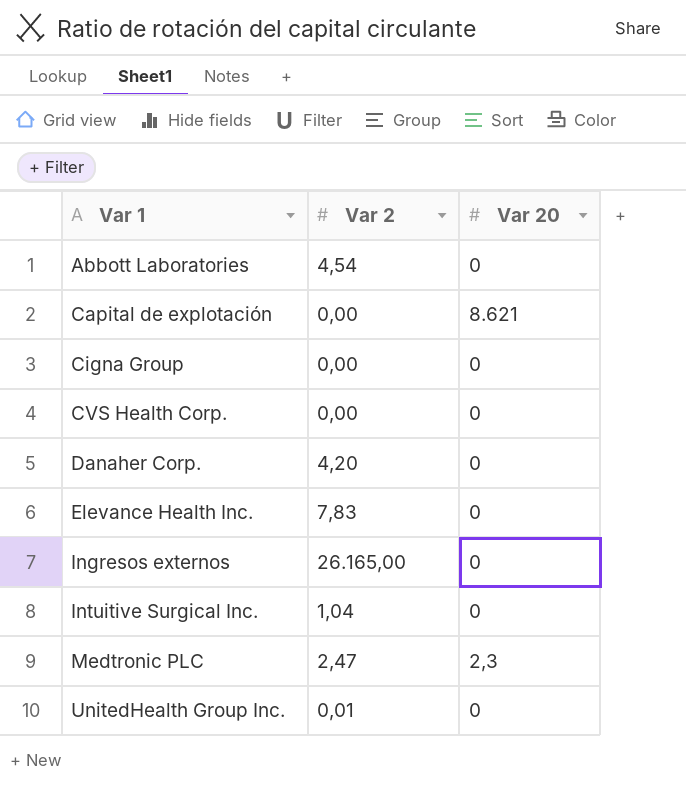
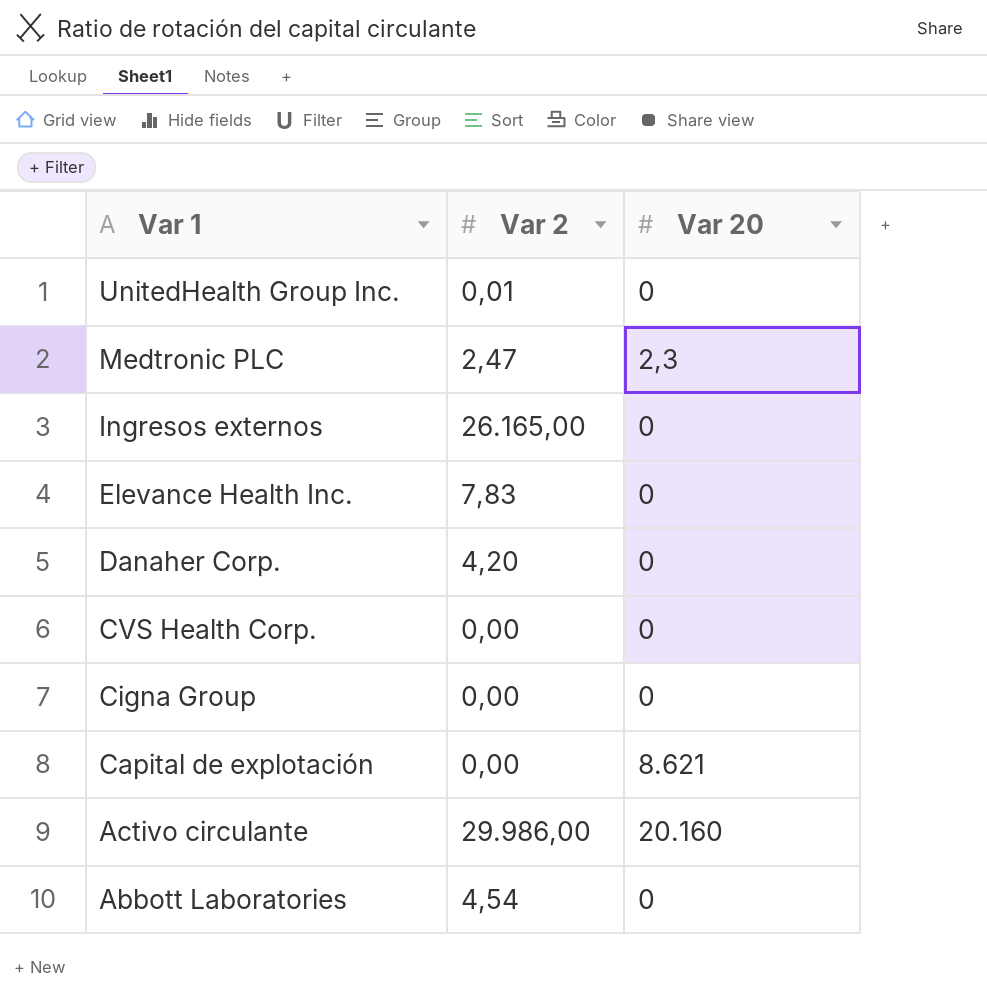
row order: Var 1 ascending -> Var 1 descending
row Intuitive Surgical Inc.: 1,04 | 0 -> none
row Activo circulante: none -> 29.986,00 | 20.160

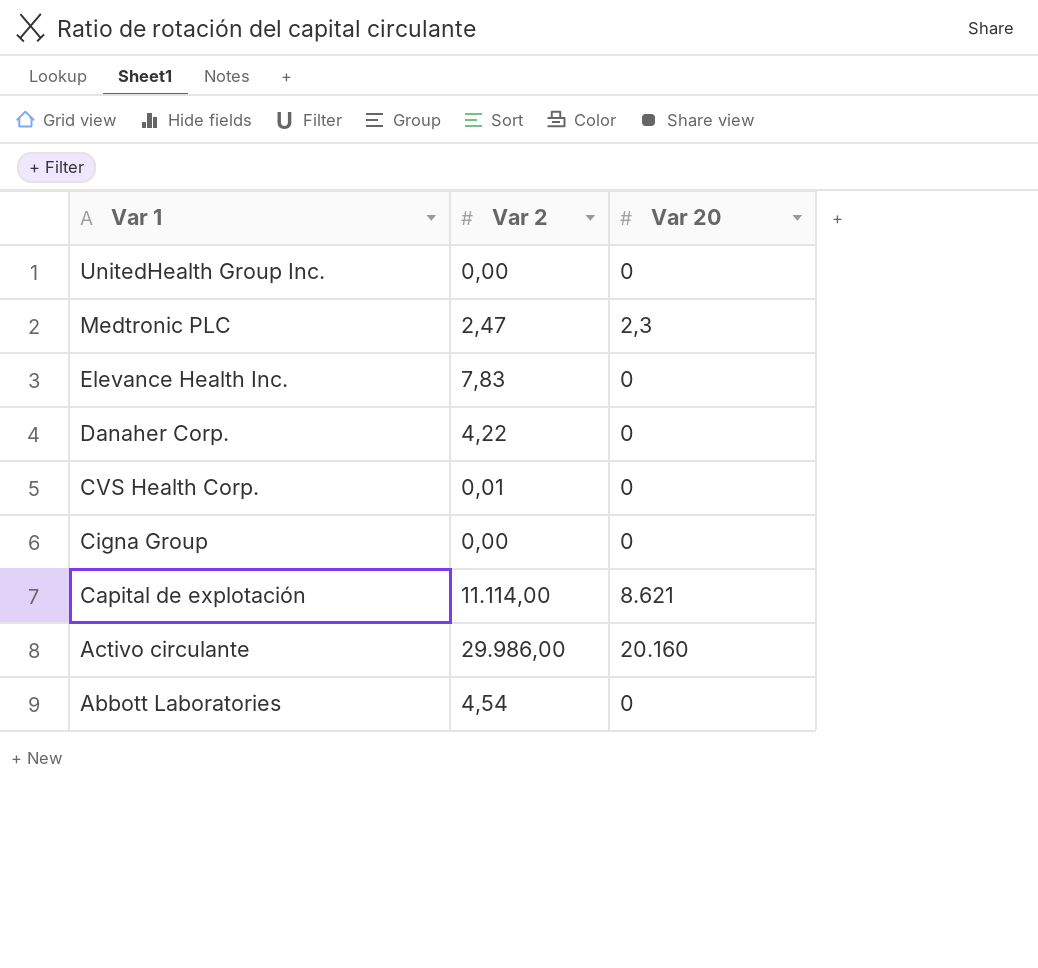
row Ingresos externos: 26.165,00 | 0 -> none
UnitedHealth Group Inc. | Var 2: 0,01 -> 0,00
Danaher Corp. | Var 2: 4,20 -> 4,22
CVS Health Corp. | Var 2: 0,00 -> 0,01
Capital de explotación | Var 2: 0,00 -> 11.114,00

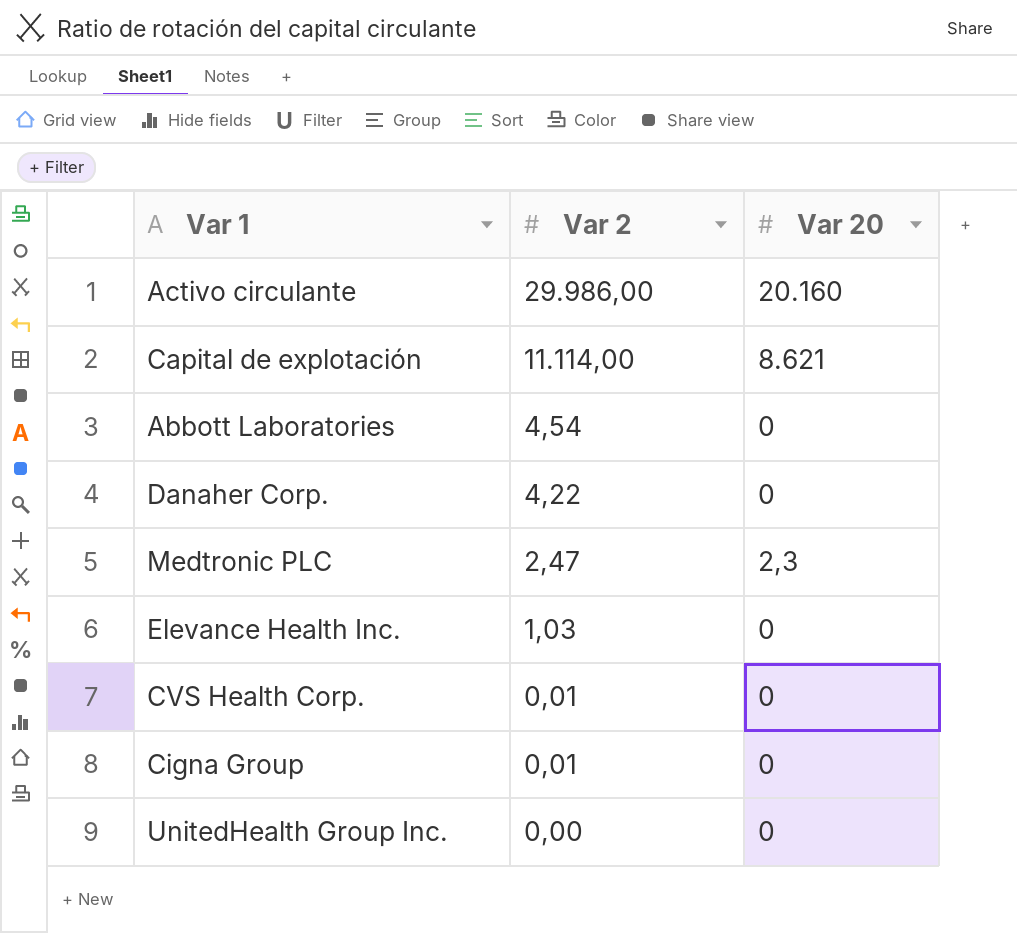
row order: Var 1 descending -> Var 2 descending
Elevance Health Inc. | Var 2: 7,83 -> 1,03
Cigna Group | Var 2: 0,00 -> 0,01

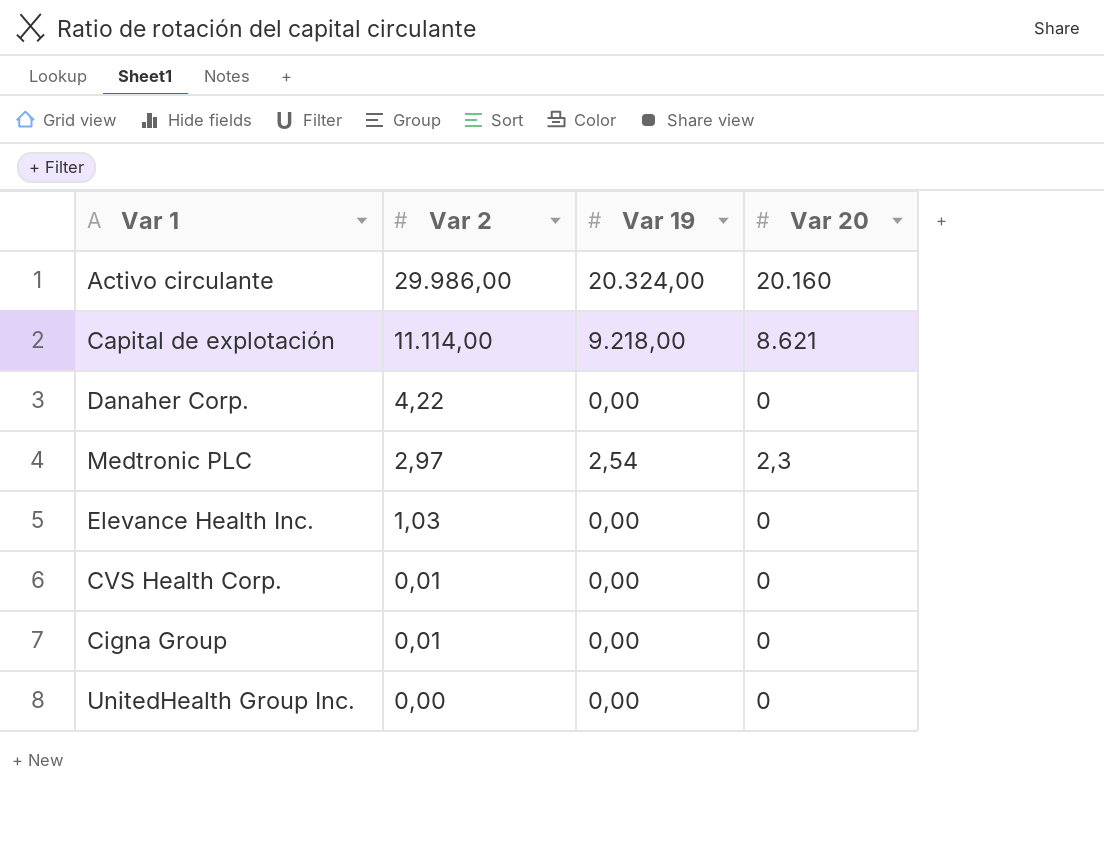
column Var 19 | position: none -> 3
row Abbott Laboratories: 4,54 | 0 -> none
Medtronic PLC | Var 2: 2,47 -> 2,97

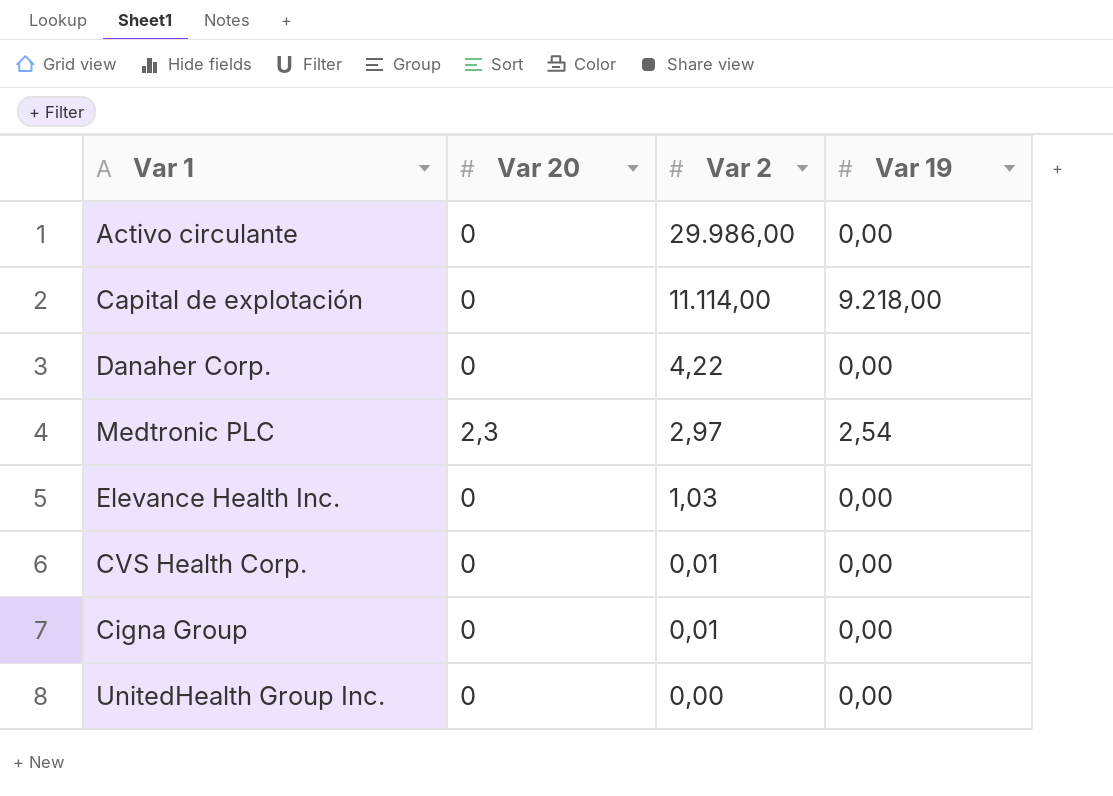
column Var 20 | position: 4 -> 2
Activo circulante | Var 20: 20.160 -> 0
Activo circulante | Var 19: 20.324,00 -> 0,00
Capital de explotación | Var 20: 8.621 -> 0

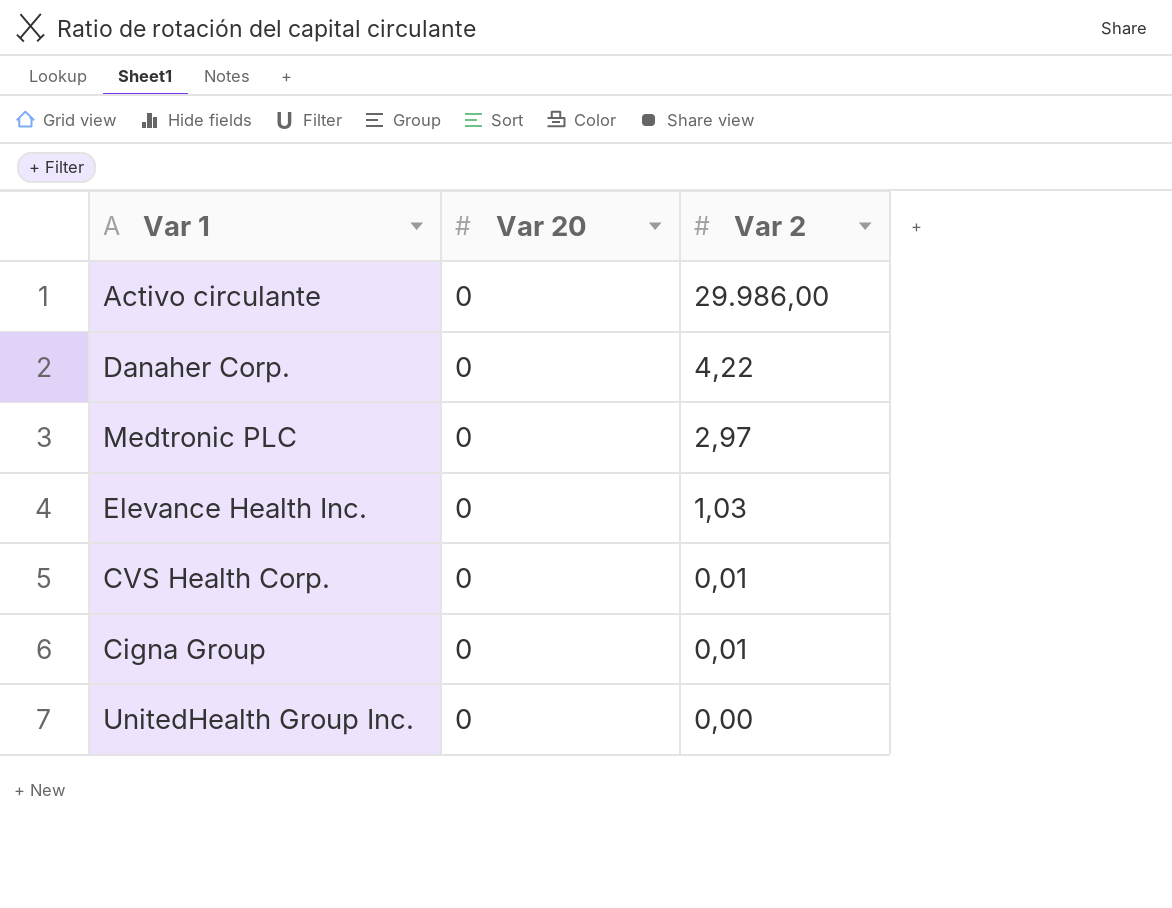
column Var 19 | position: 4 -> none
row Capital de explotación: 0 | 11.114,00 | 9.218,00 -> none
Medtronic PLC | Var 20: 2,3 -> 0

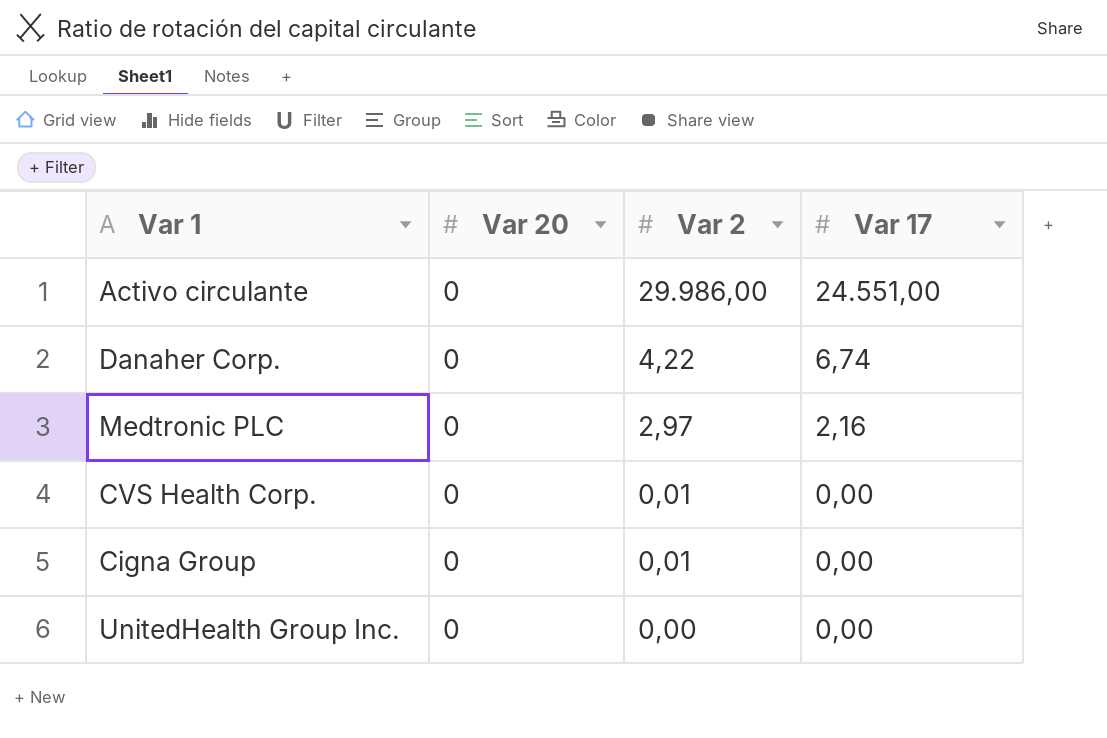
column Var 17 | position: none -> 4
row Elevance Health Inc.: 0 | 1,03 -> none

